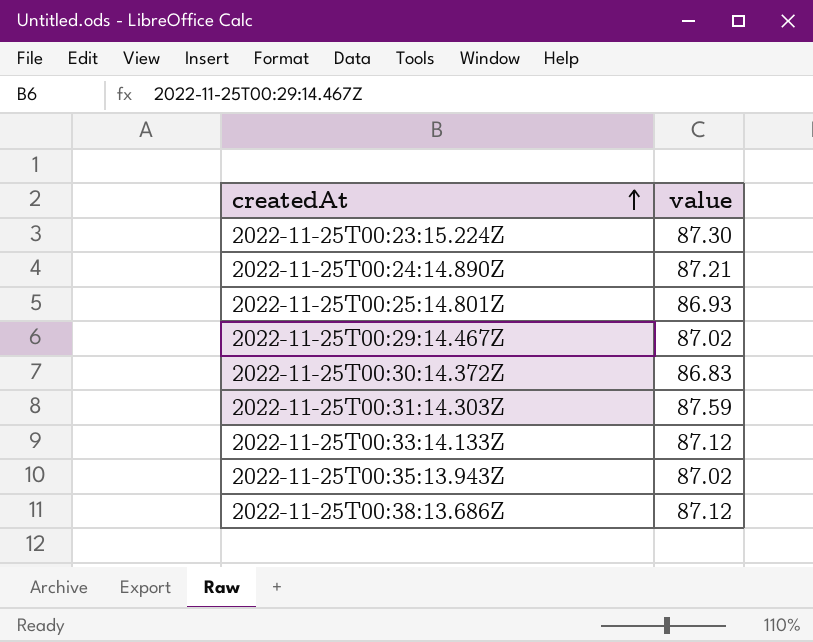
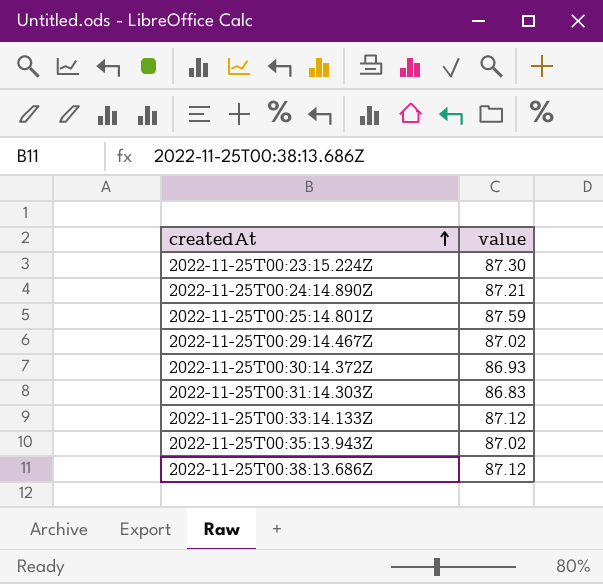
2022-11-25T00:25:14.801Z | value: 86.93 -> 87.59
2022-11-25T00:30:14.372Z | value: 86.83 -> 86.93
2022-11-25T00:31:14.303Z | value: 87.59 -> 86.83

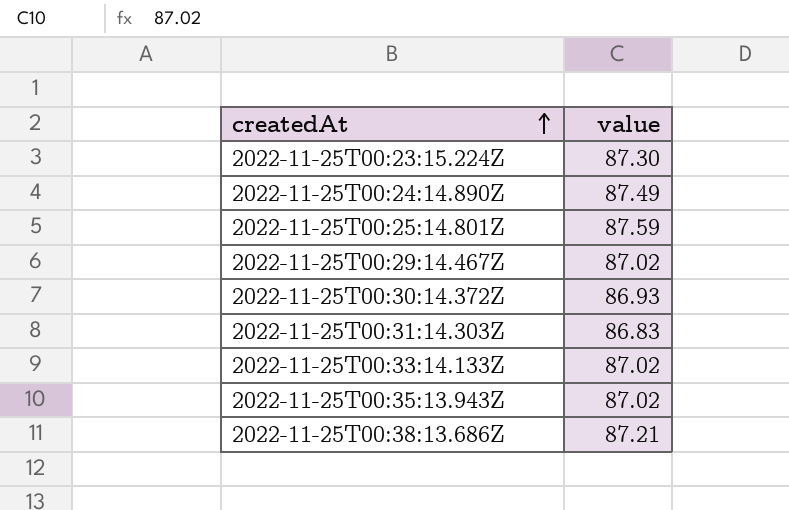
2022-11-25T00:24:14.890Z | value: 87.21 -> 87.49
2022-11-25T00:33:14.133Z | value: 87.12 -> 87.02
2022-11-25T00:38:13.686Z | value: 87.12 -> 87.21

